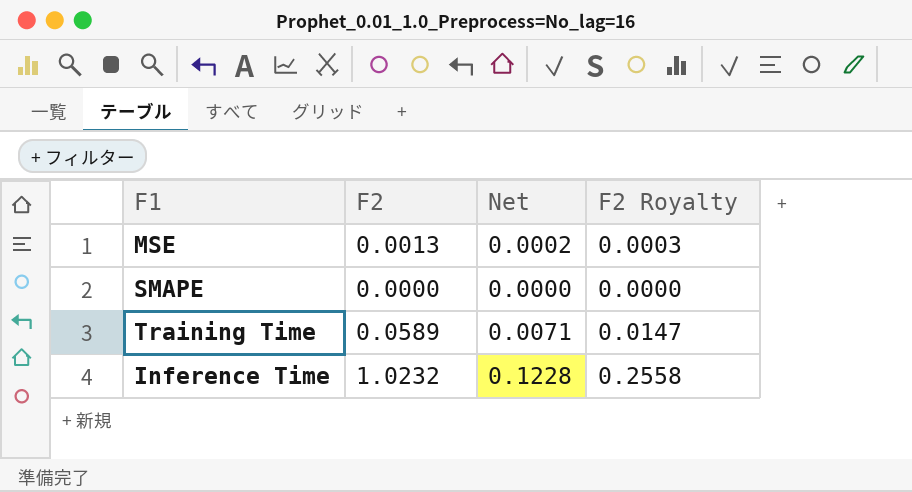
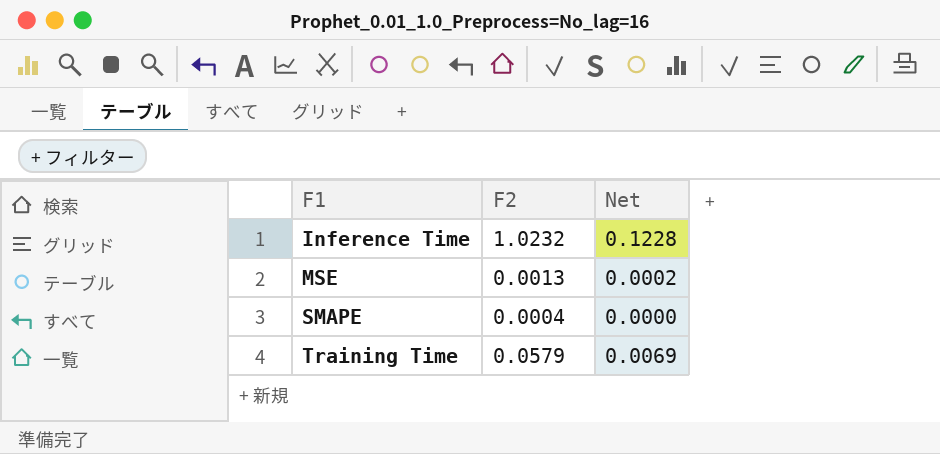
row order: none -> F1 ascending
column F2 Royalty | formula: [F2] * 0.25 -> none
SMAPE | F2: 0.0000 -> 0.0004
Training Time | F2: 0.0589 -> 0.0579
Training Time | Net: 0.0071 -> 0.0069

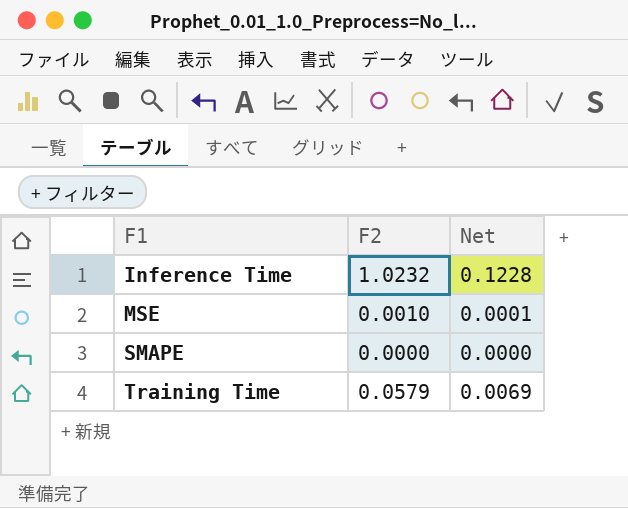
MSE | F2: 0.0013 -> 0.0010
MSE | Net: 0.0002 -> 0.0001
SMAPE | F2: 0.0004 -> 0.0000

